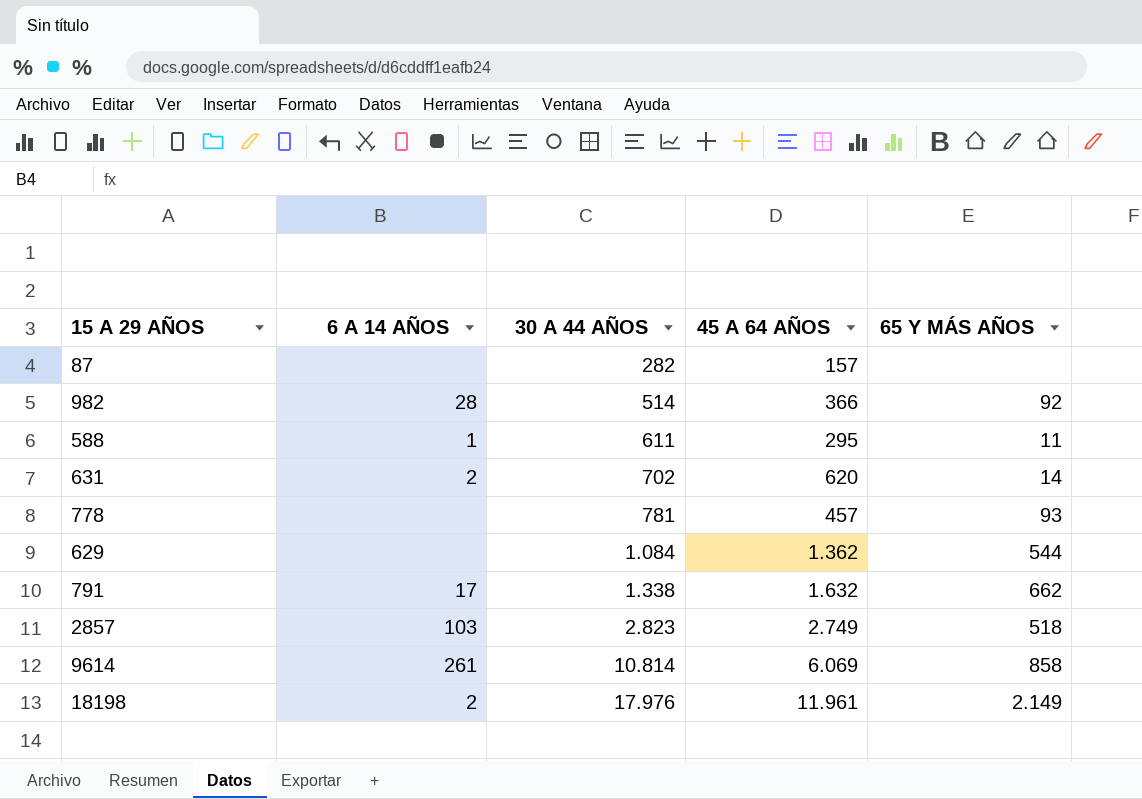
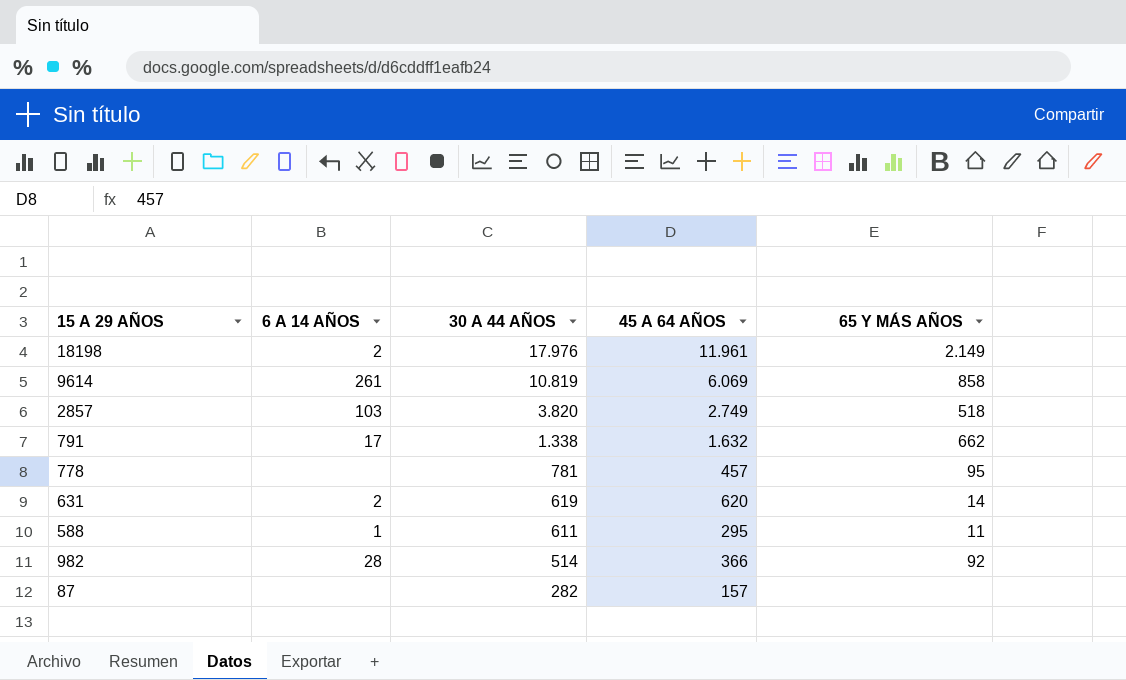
row order: 30 A 44 AÑOS ascending -> 30 A 44 AÑOS descending
row 629: none | 1.084 | 1.362 | 544 -> none
9614 | 30 A 44 AÑOS: 10.814 -> 10.819
2857 | 30 A 44 AÑOS: 2.823 -> 3.820
778 | 65 Y MÁS AÑOS: 93 -> 95
631 | 30 A 44 AÑOS: 702 -> 619

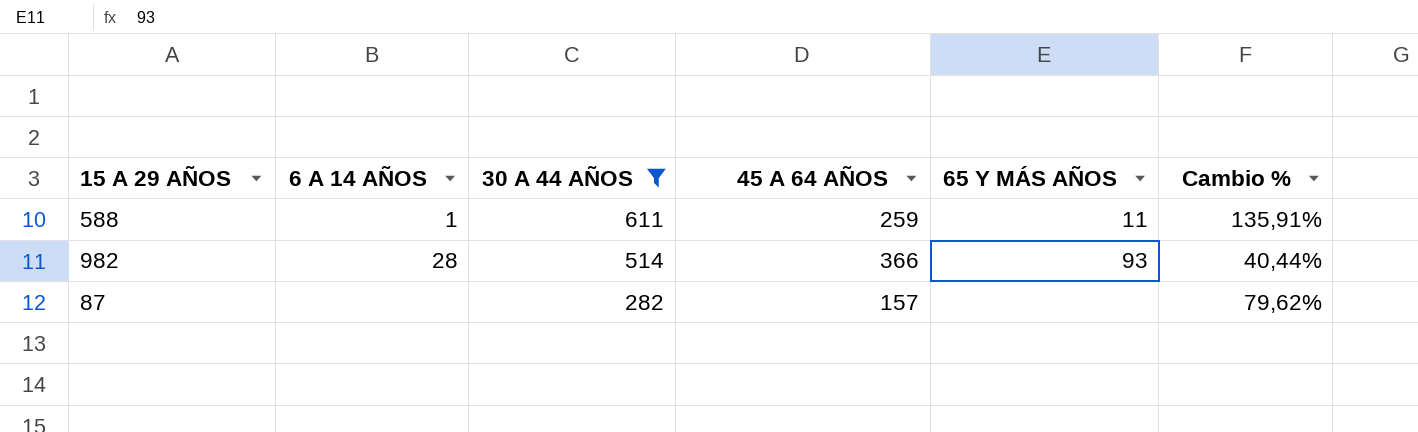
filter: none -> 30 A 44 AÑOS <= 611
column Cambio % | formula: none -> ([30 A 44 AÑOS] - [45 A 64 AÑOS]) / [45 A 64 AÑOS]
588 | 45 A 64 AÑOS: 295 -> 259
982 | 65 Y MÁS AÑOS: 92 -> 93

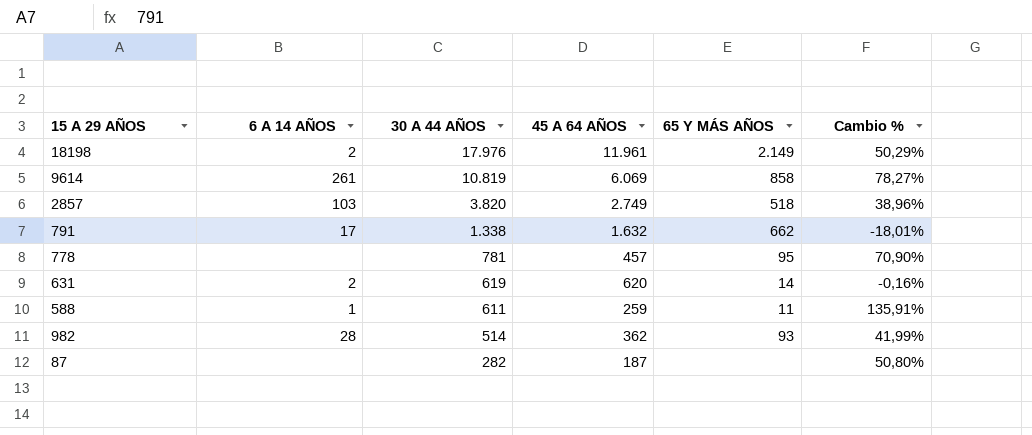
filter: 30 A 44 AÑOS <= 611 -> none
982 | 45 A 64 AÑOS: 366 -> 362
982 | Cambio %: 40,44% -> 41,99%
87 | 45 A 64 AÑOS: 157 -> 187
87 | Cambio %: 79,62% -> 50,80%

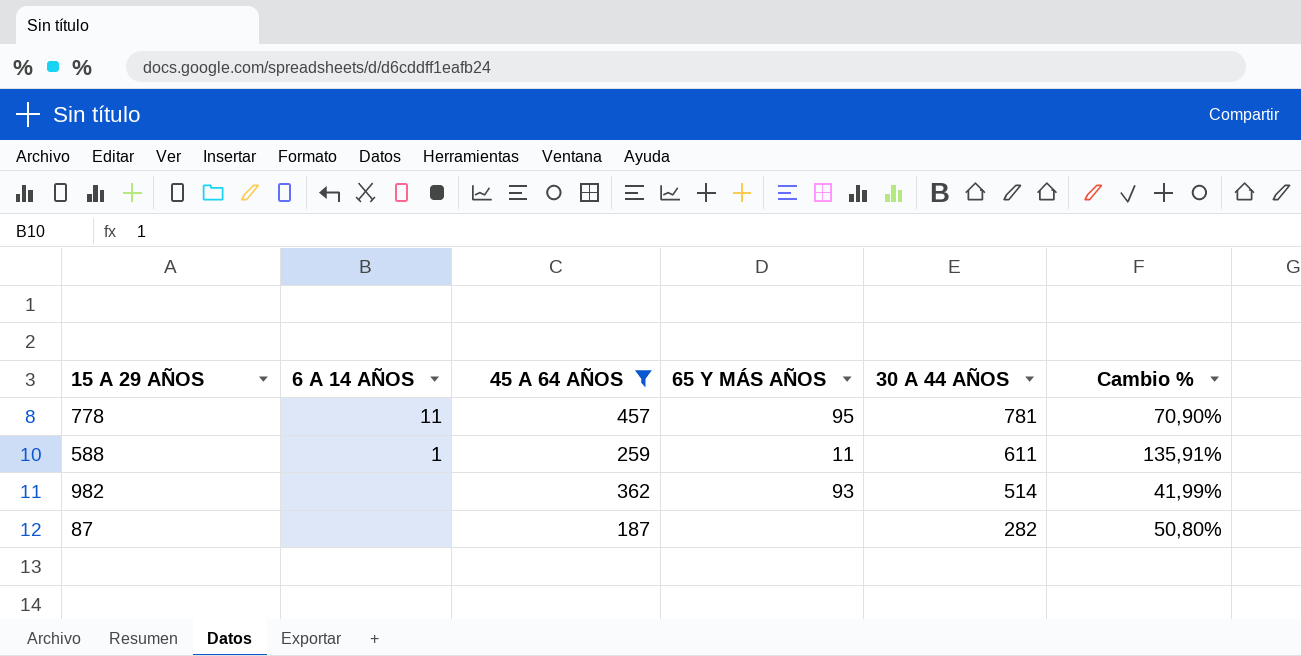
filter: none -> 45 A 64 AÑOS <= 457
column 30 A 44 AÑOS | position: 3 -> 5
778 | 6 A 14 AÑOS: none -> 11
982 | 6 A 14 AÑOS: 28 -> none

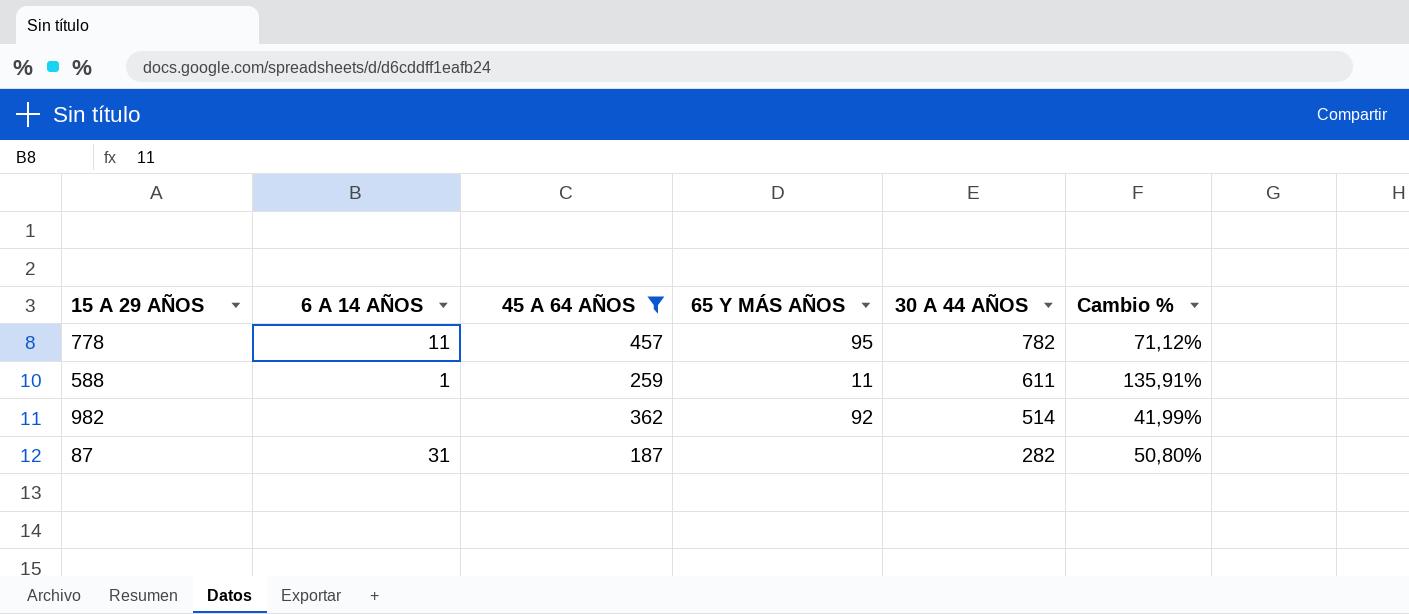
778 | 30 A 44 AÑOS: 781 -> 782
778 | Cambio %: 70,90% -> 71,12%
982 | 65 Y MÁS AÑOS: 93 -> 92
87 | 6 A 14 AÑOS: none -> 31

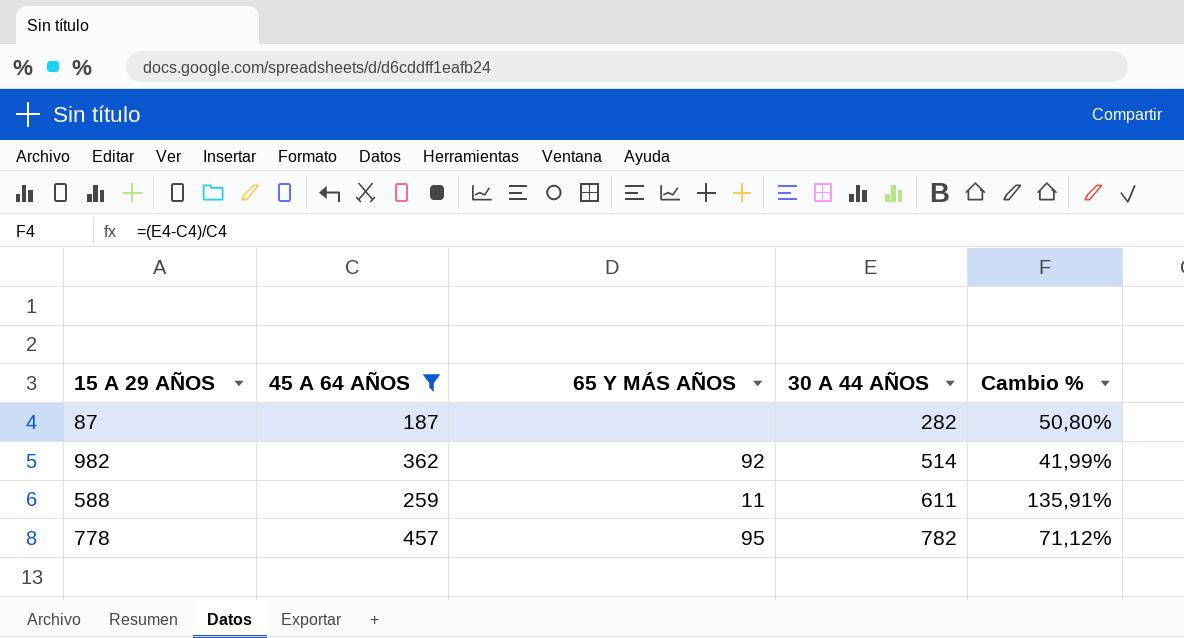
row order: 30 A 44 AÑOS descending -> 30 A 44 AÑOS ascending
column 6 A 14 AÑOS | position: 2 -> none

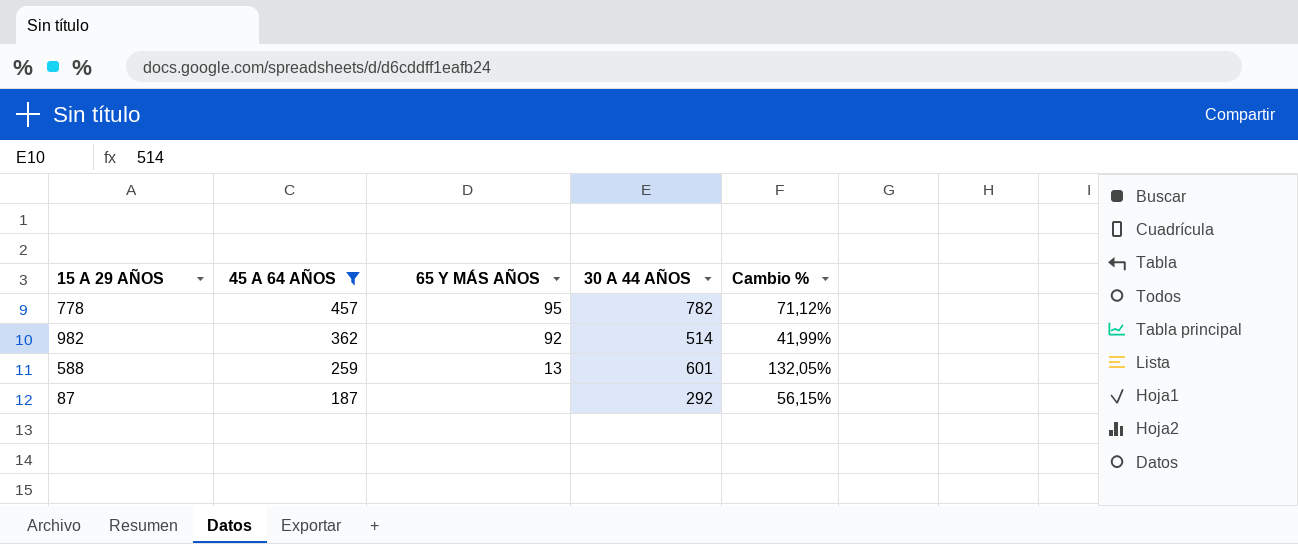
row order: 30 A 44 AÑOS ascending -> 45 A 64 AÑOS descending
588 | 65 Y MÁS AÑOS: 11 -> 13
588 | 30 A 44 AÑOS: 611 -> 601
588 | Cambio %: 135,91% -> 132,05%
87 | 30 A 44 AÑOS: 282 -> 292
87 | Cambio %: 50,80% -> 56,15%

